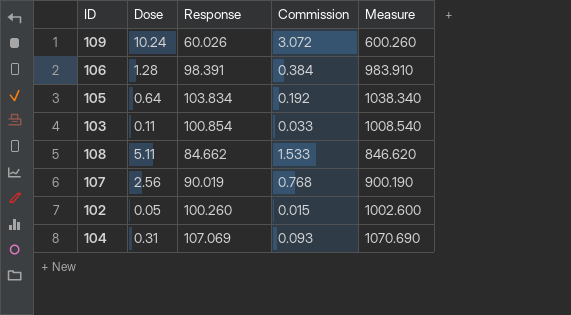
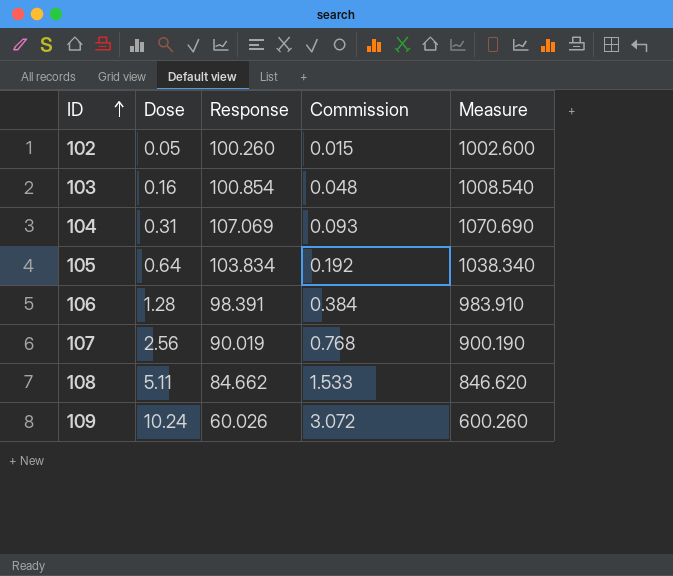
row order: none -> ID ascending
103 | Dose: 0.11 -> 0.16
103 | Commission: 0.033 -> 0.048

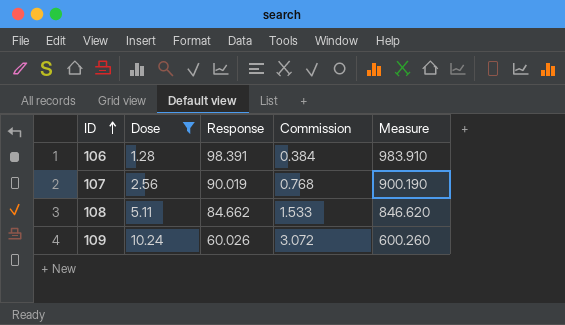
filter: none -> Dose >= 1.28

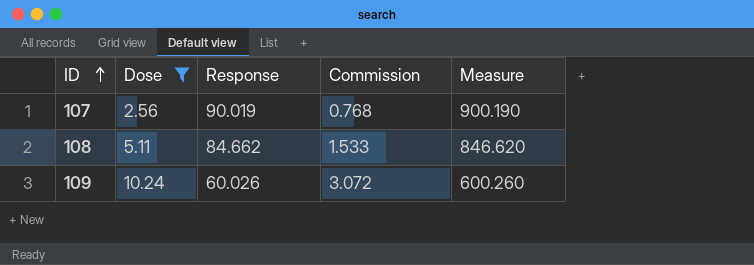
row 106: 1.28 | 98.391 | 0.384 | 983.910 -> none

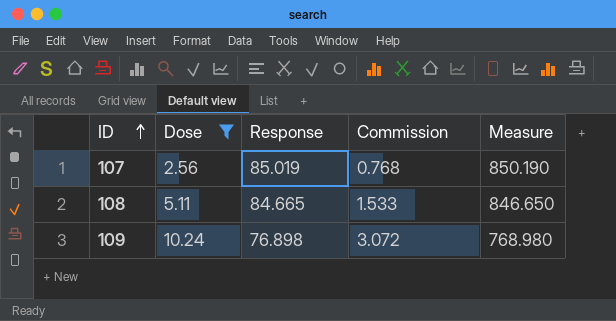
107 | Response: 90.019 -> 85.019
107 | Measure: 900.190 -> 850.190
108 | Response: 84.662 -> 84.665
108 | Measure: 846.620 -> 846.650
109 | Response: 60.026 -> 76.898
109 | Measure: 600.260 -> 768.980

